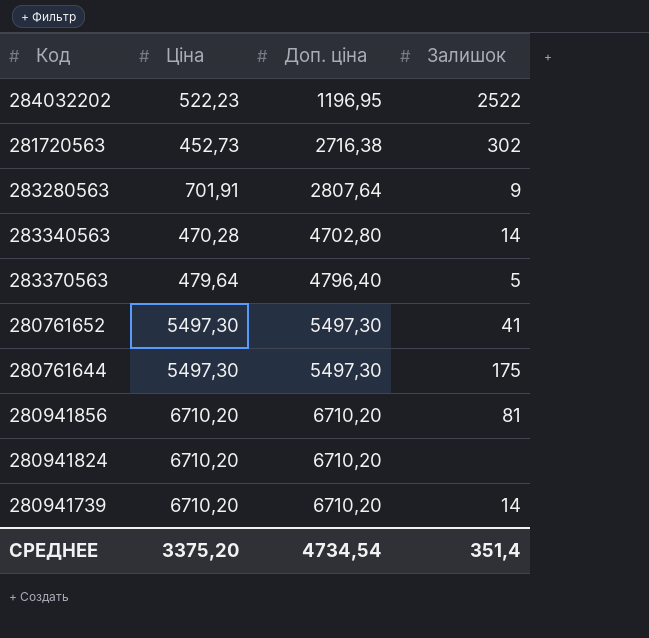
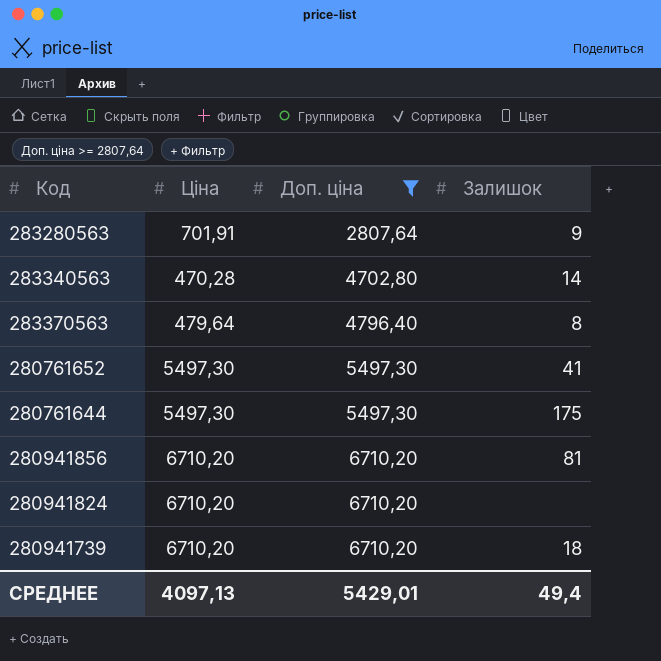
filter: none -> Доп. ціна >= 2807,64
283370563 | Залишок: 5 -> 8
280941739 | Залишок: 14 -> 18
СРЕДНЕЕ | Ціна: 3375,20 -> 4097,13
СРЕДНЕЕ | Доп. ціна: 4734,54 -> 5429,01
СРЕДНЕЕ | Залишок: 351,4 -> 49,4

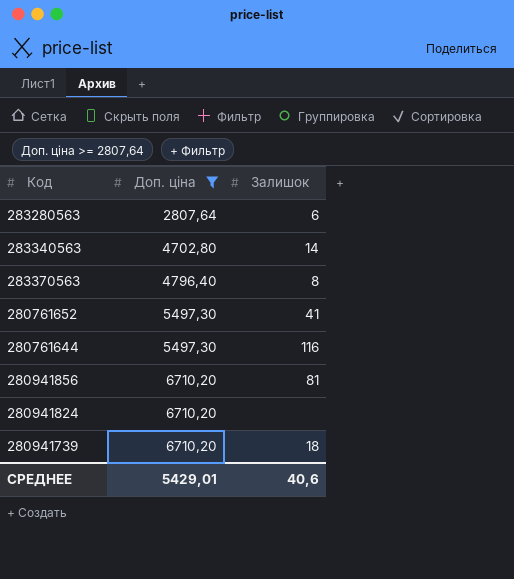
column Ціна | position: 2 -> none
283280563 | Залишок: 9 -> 6
280761644 | Залишок: 175 -> 116
СРЕДНЕЕ | Залишок: 49,4 -> 40,6

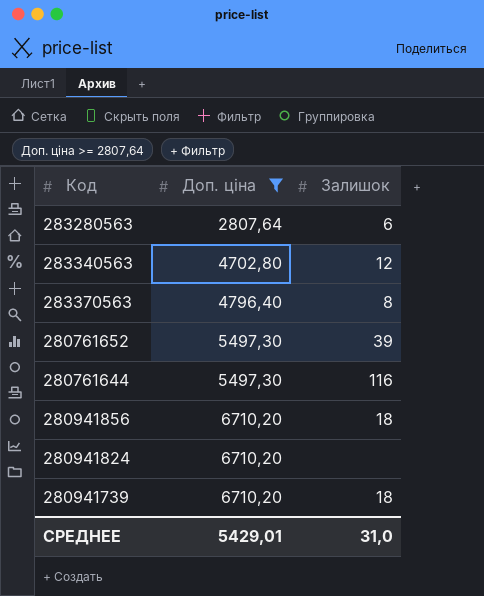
283340563 | Залишок: 14 -> 12
280761652 | Залишок: 41 -> 39
280941856 | Залишок: 81 -> 18
СРЕДНЕЕ | Залишок: 40,6 -> 31,0

